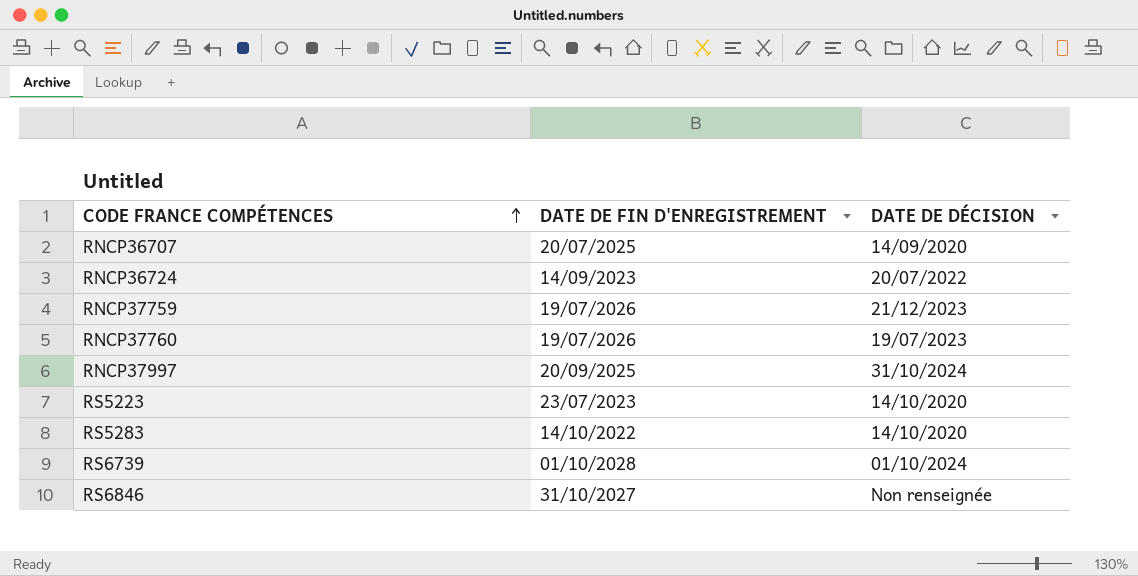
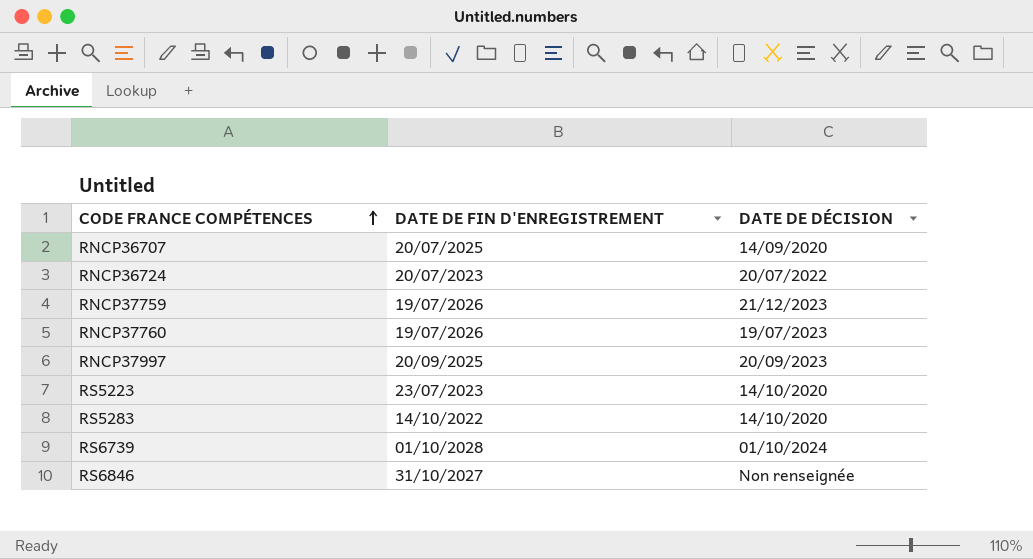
RNCP36724 | DATE DE FIN D'ENREGISTREMENT: 14/09/2023 -> 20/07/2023
RNCP37997 | DATE DE DÉCISION: 31/10/2024 -> 20/09/2023

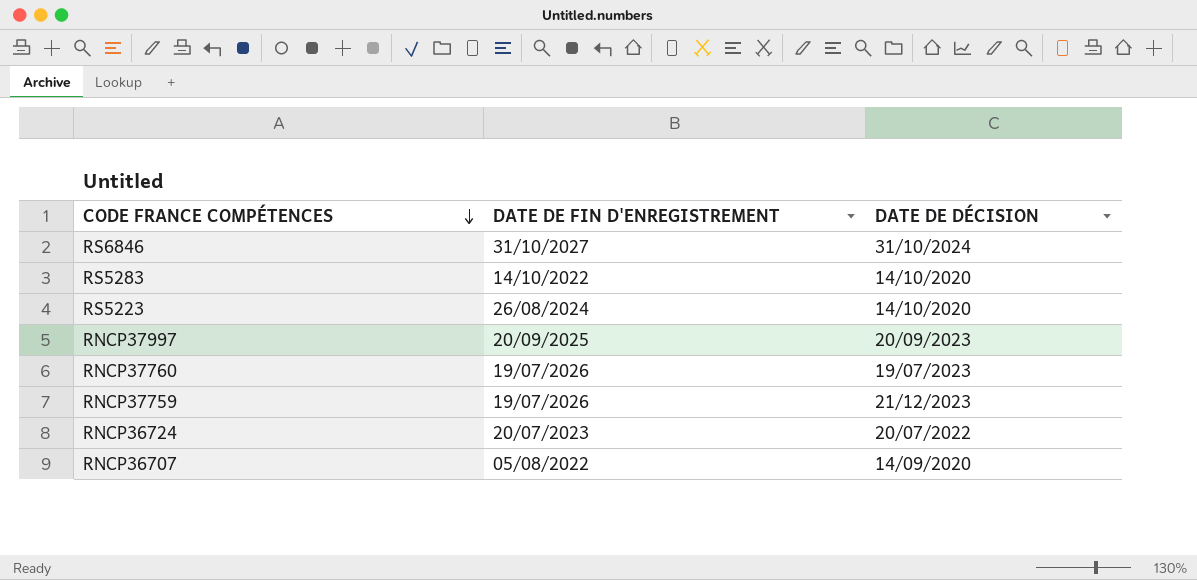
row order: CODE FRANCE COMPÉTENCES ascending -> CODE FRANCE COMPÉTENCES descending
row RS6739: 01/10/2028 | 01/10/2024 -> none
RS6846 | DATE DE DÉCISION: Non renseignée -> 31/10/2024
RS5223 | DATE DE FIN D'ENREGISTREMENT: 23/07/2023 -> 26/08/2024
RNCP36707 | DATE DE FIN D'ENREGISTREMENT: 20/07/2025 -> 05/08/2022

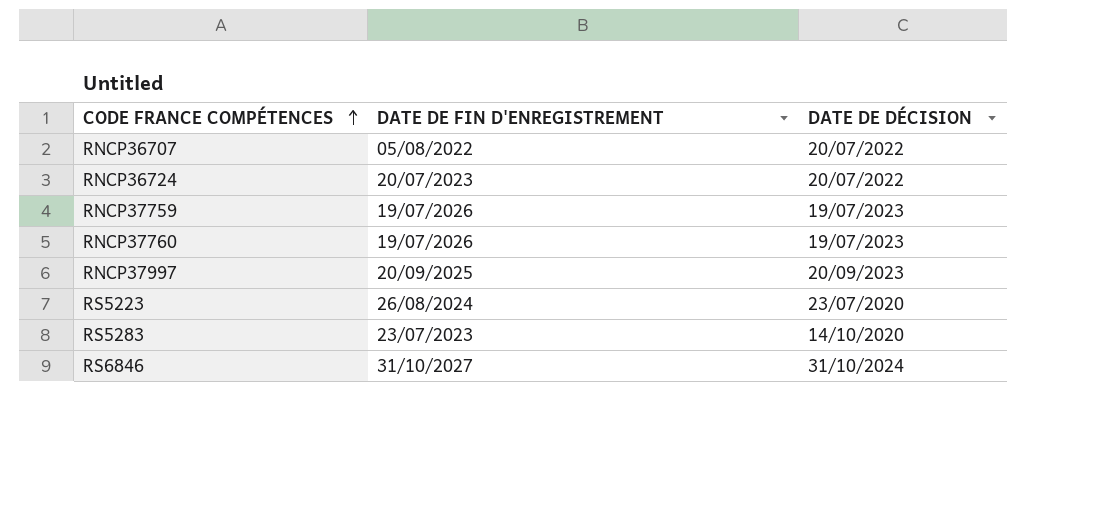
row order: CODE FRANCE COMPÉTENCES descending -> CODE FRANCE COMPÉTENCES ascending
RNCP36707 | DATE DE DÉCISION: 14/09/2020 -> 20/07/2022
RNCP37759 | DATE DE DÉCISION: 21/12/2023 -> 19/07/2023
RS5223 | DATE DE DÉCISION: 14/10/2020 -> 23/07/2020
RS5283 | DATE DE FIN D'ENREGISTREMENT: 14/10/2022 -> 23/07/2023

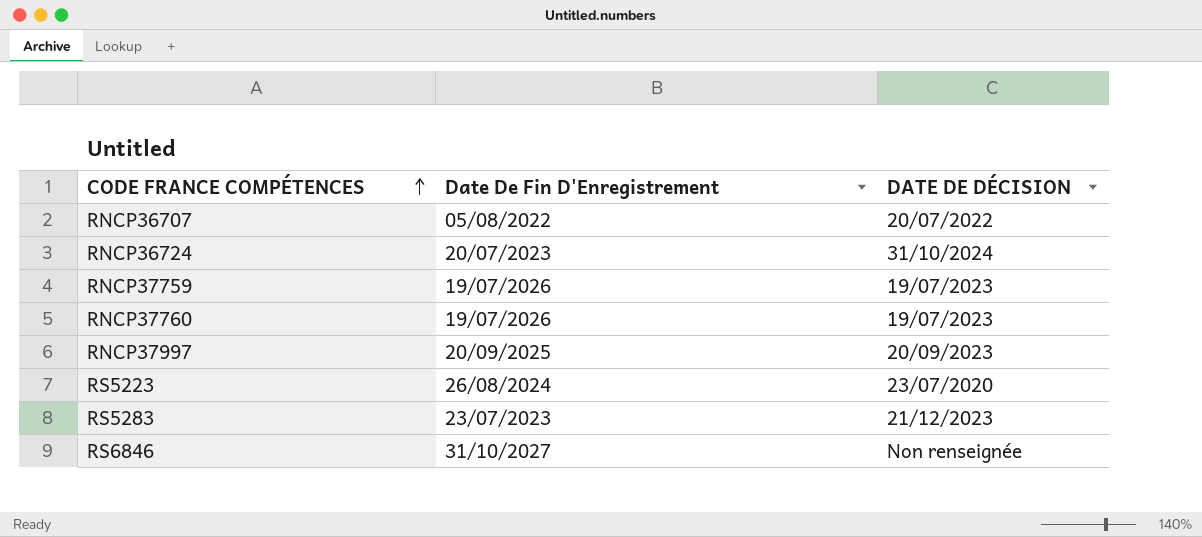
column name: DATE DE FIN D'ENREGISTREMENT -> Date De Fin D'Enregistrement
RNCP36724 | DATE DE DÉCISION: 20/07/2022 -> 31/10/2024
RS5283 | DATE DE DÉCISION: 14/10/2020 -> 21/12/2023
RS6846 | DATE DE DÉCISION: 31/10/2024 -> Non renseignée

